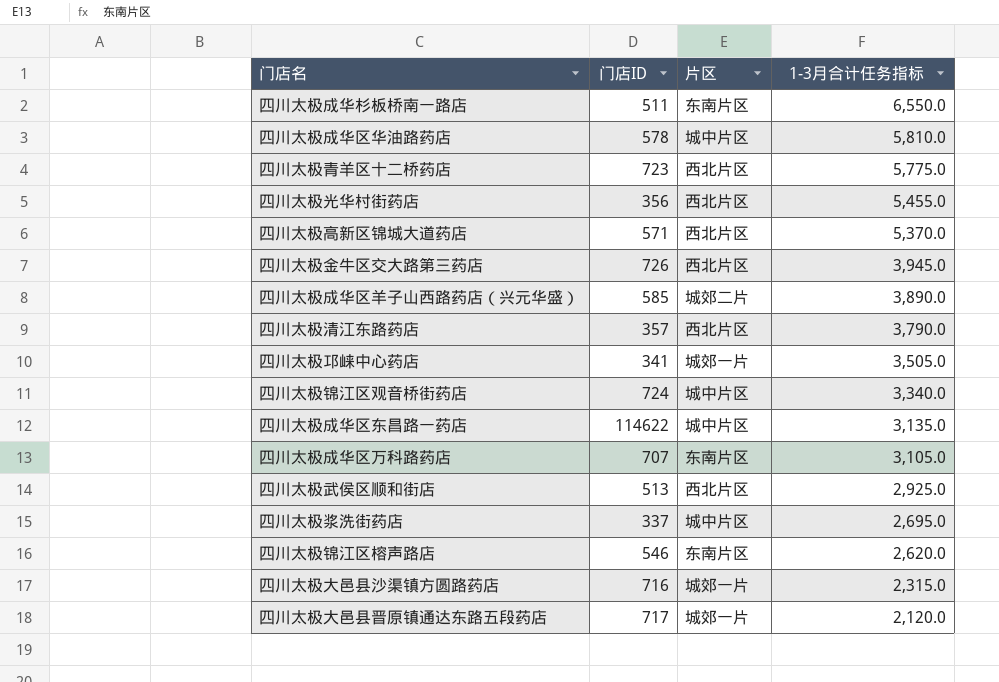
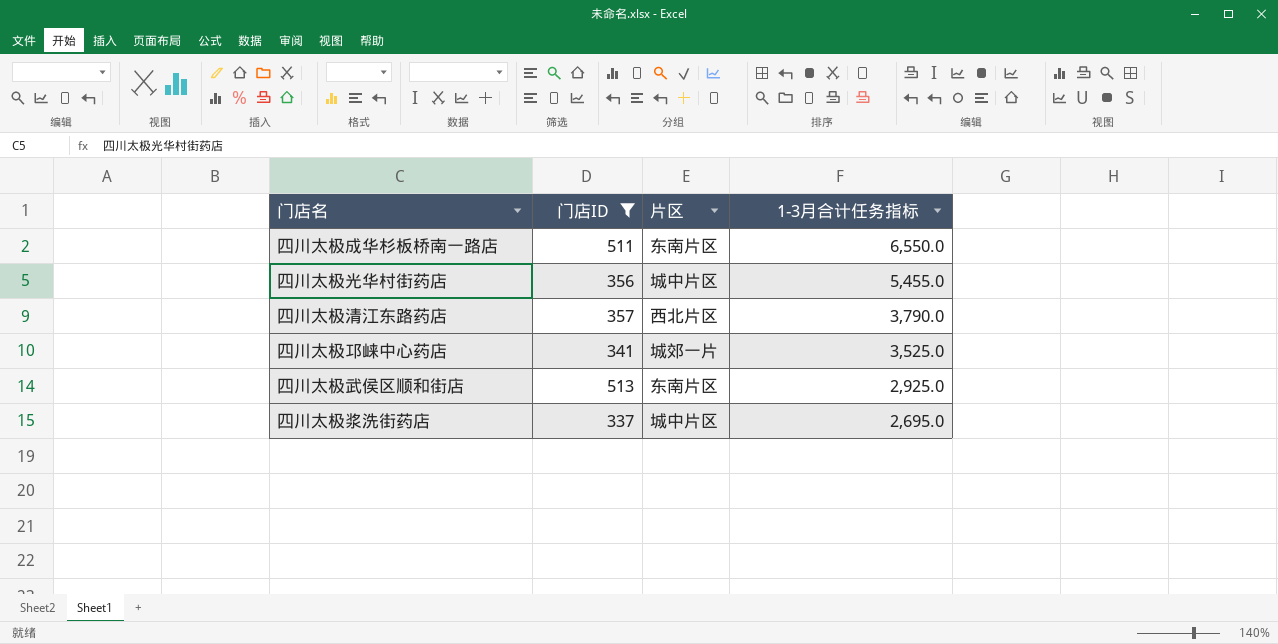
filter: none -> 门店ID <= 513
四川太极光华村街药店 | 片区: 西北片区 -> 城中片区
四川太极邛崃中心药店 | 1-3月合计任务指标: 3,505.0 -> 3,525.0
四川太极武侯区顺和街店 | 片区: 西北片区 -> 东南片区

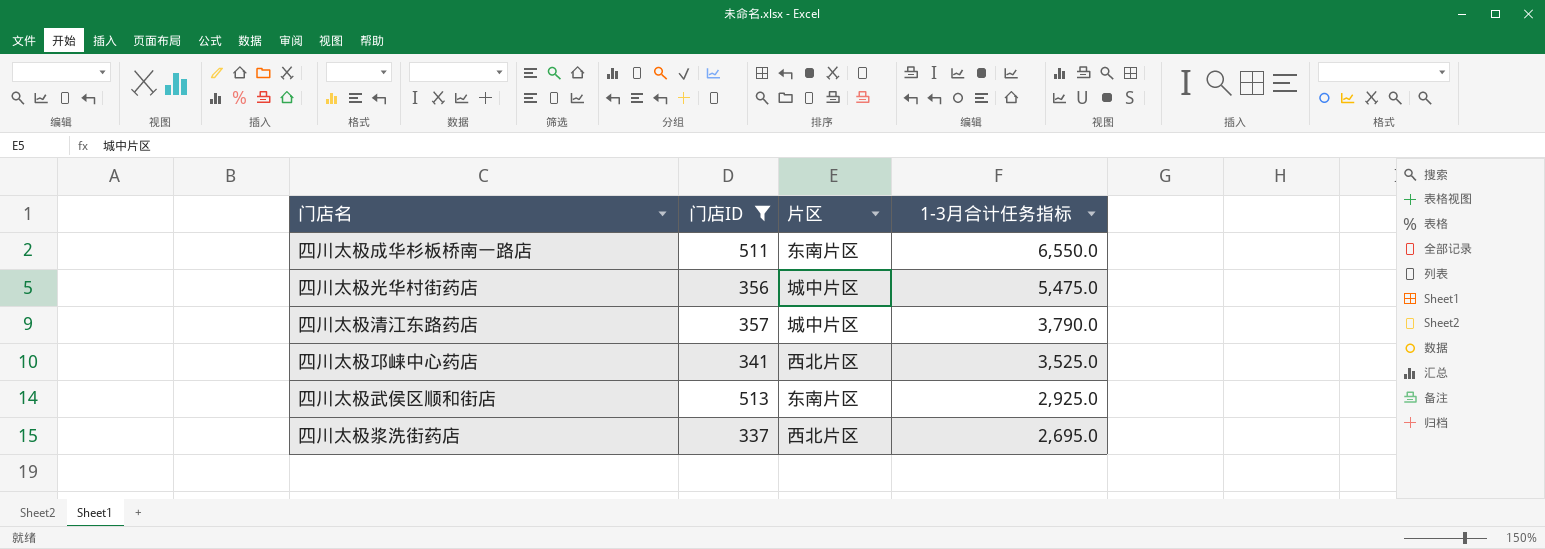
四川太极光华村街药店 | 1-3月合计任务指标: 5,455.0 -> 5,475.0
四川太极清江东路药店 | 片区: 西北片区 -> 城中片区
四川太极邛崃中心药店 | 片区: 城郊一片 -> 西北片区
四川太极浆洗街药店 | 片区: 城中片区 -> 西北片区

